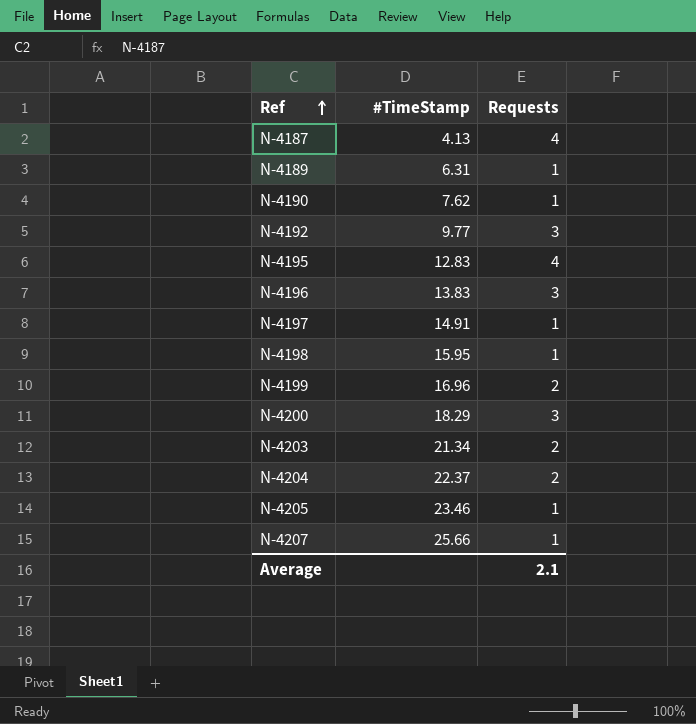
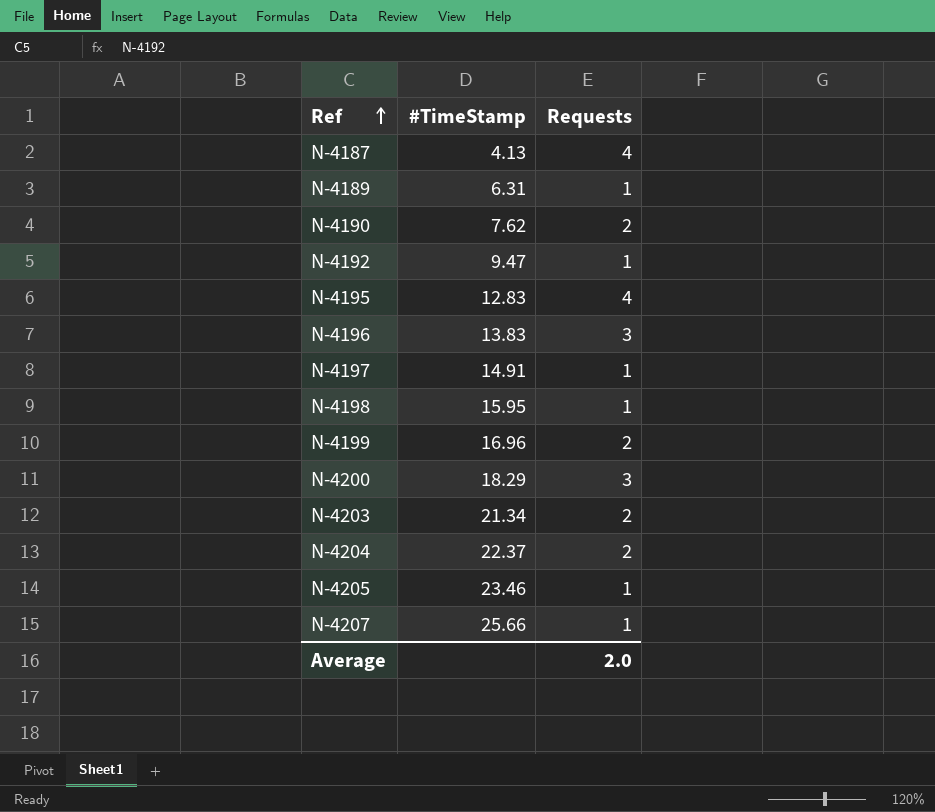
N-4190 | Requests: 1 -> 2
N-4192 | #TimeStamp: 9.77 -> 9.47
N-4192 | Requests: 3 -> 1
Average | Requests: 2.1 -> 2.0

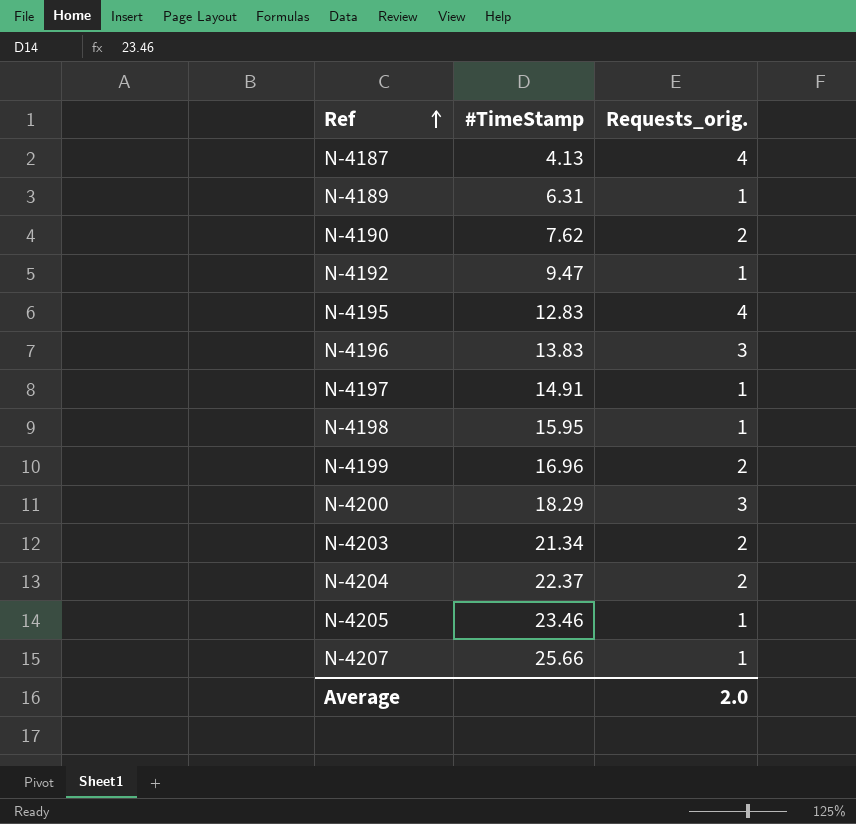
column name: Requests -> Requests_orig.

